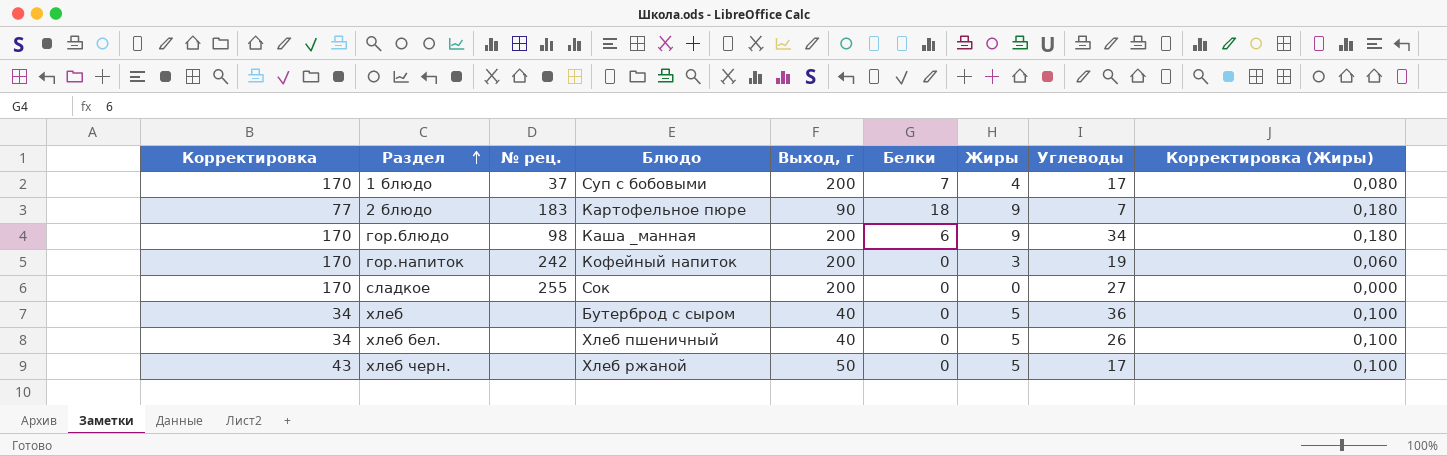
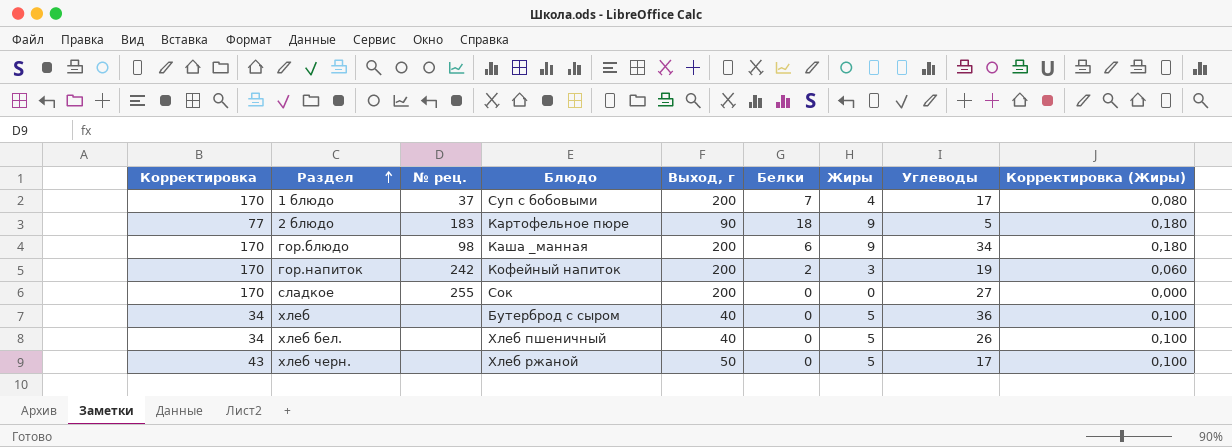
2 блюдо | Углеводы: 7 -> 5
гор.напиток | Белки: 0 -> 2

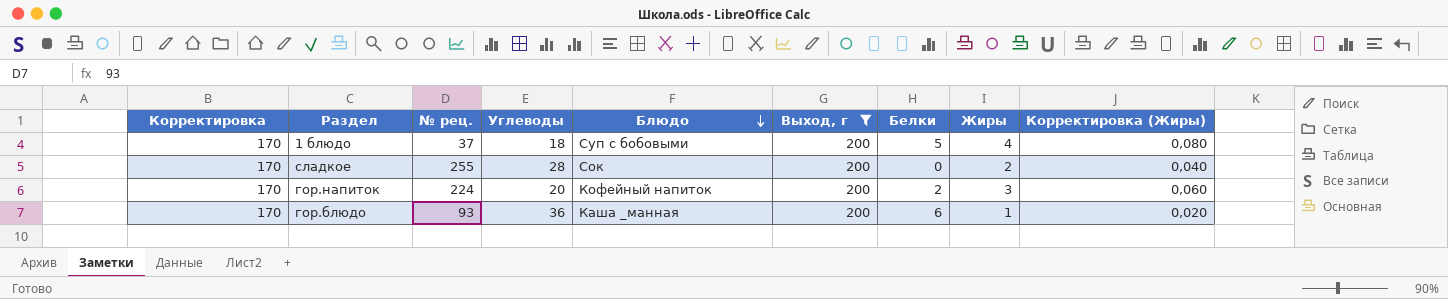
filter: none -> Выход, г = 200
row order: Раздел ascending -> Блюдо descending
column Углеводы | position: 8 -> 4
1 блюдо | Углеводы: 17 -> 18
1 блюдо | Белки: 7 -> 5
сладкое | Углеводы: 27 -> 28
сладкое | Жиры: 0 -> 2
сладкое | Корректировка (Жиры): 0,000 -> 0,040
гор.напиток | № рец.: 242 -> 224
гор.напиток | Углеводы: 19 -> 20
гор.блюдо | № рец.: 98 -> 93
гор.блюдо | Углеводы: 34 -> 36
гор.блюдо | Жиры: 9 -> 1
гор.блюдо | Корректировка (Жиры): 0,180 -> 0,020

